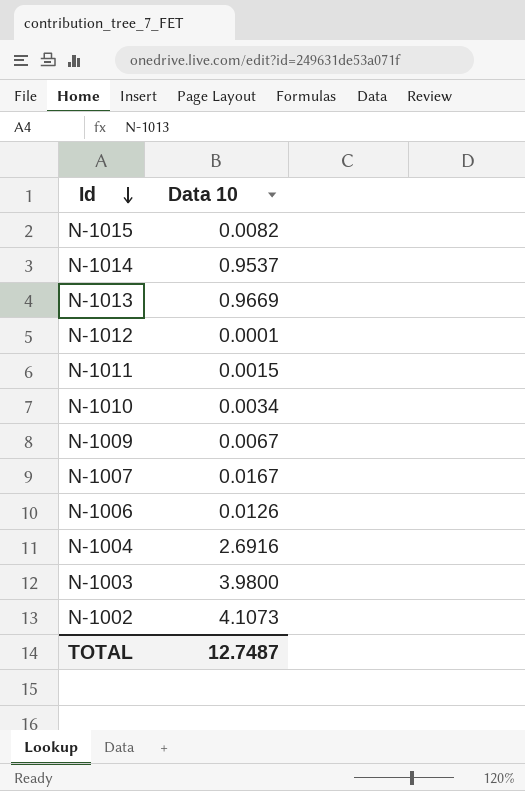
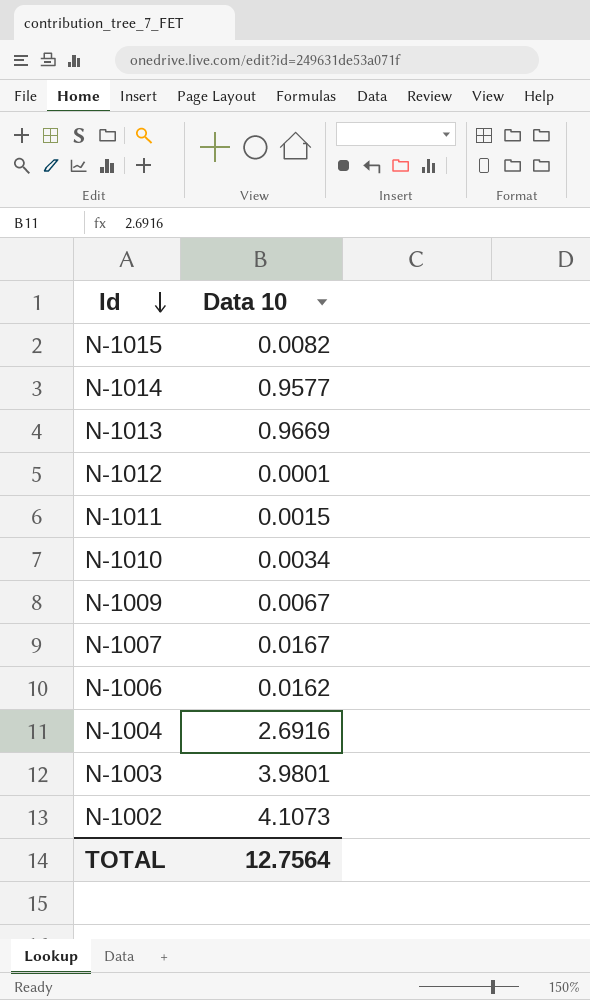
N-1014 | Data 10: 0.9537 -> 0.9577
N-1006 | Data 10: 0.0126 -> 0.0162
N-1003 | Data 10: 3.9800 -> 3.9801
TOTAL | Data 10: 12.7487 -> 12.7564

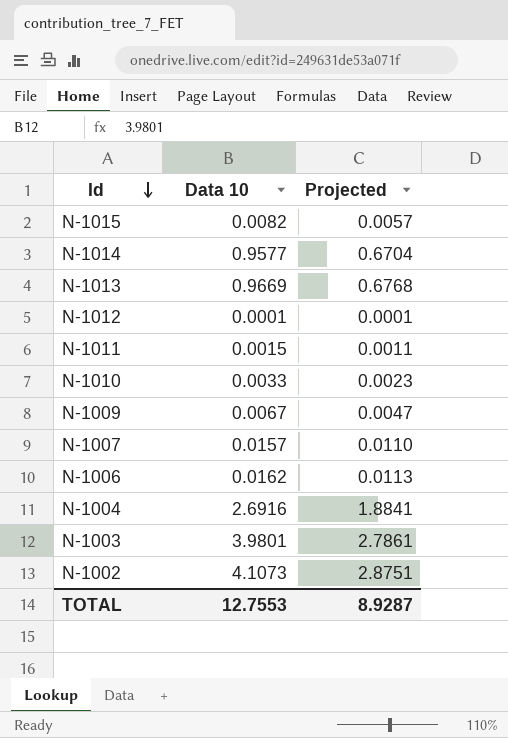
column Projected | formula: none -> [Data 10] * 0.7
N-1010 | Data 10: 0.0034 -> 0.0033
N-1007 | Data 10: 0.0167 -> 0.0157
TOTAL | Data 10: 12.7564 -> 12.7553

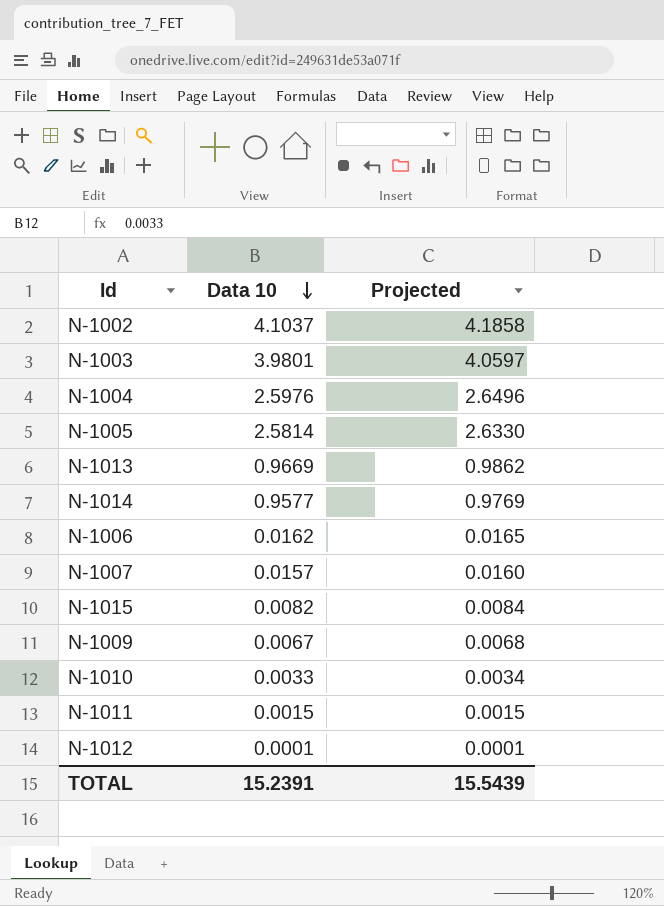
row order: Id descending -> Data 10 descending
column Projected | formula: [Data 10] * 0.7 -> [Data 10] * 1.02
N-1002 | Data 10: 4.1073 -> 4.1037
N-1004 | Data 10: 2.6916 -> 2.5976
row N-1005: none -> 2.5814 | 2.6330
TOTAL | Data 10: 12.7553 -> 15.2391
TOTAL | Projected: 8.9287 -> 15.5439

